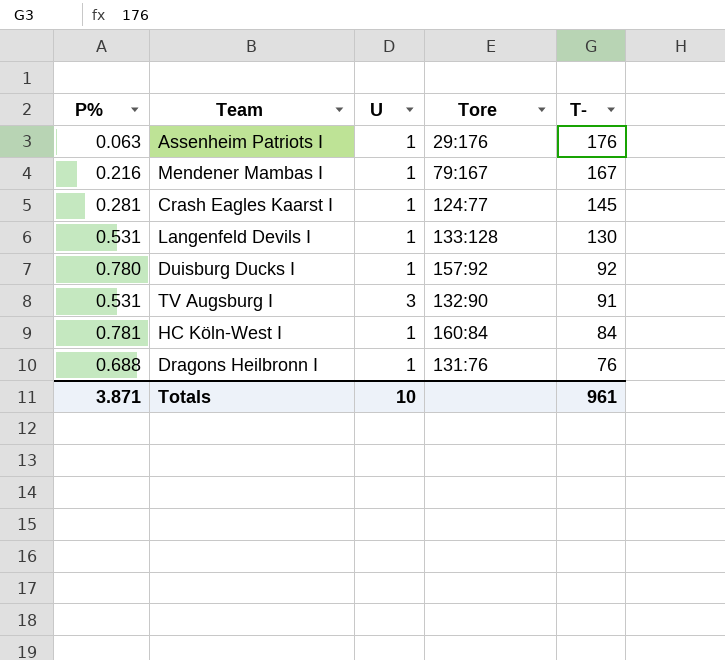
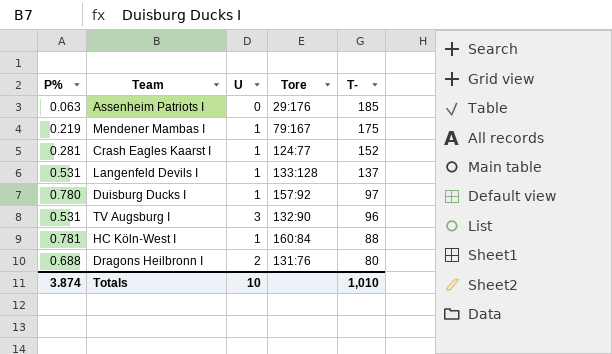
Assenheim Patriots I | U: 1 -> 0
Assenheim Patriots I | T-: 176 -> 185
Mendener Mambas I | P%: 0.216 -> 0.219
Mendener Mambas I | T-: 167 -> 175
Crash Eagles Kaarst I | T-: 145 -> 152
Langenfeld Devils I | T-: 130 -> 137
Duisburg Ducks I | T-: 92 -> 97
TV Augsburg I | T-: 91 -> 96
HC Köln-West I | T-: 84 -> 88
Dragons Heilbronn I | U: 1 -> 2
Dragons Heilbronn I | T-: 76 -> 80
Totals | P%: 3.871 -> 3.874
Totals | T-: 961 -> 1,010

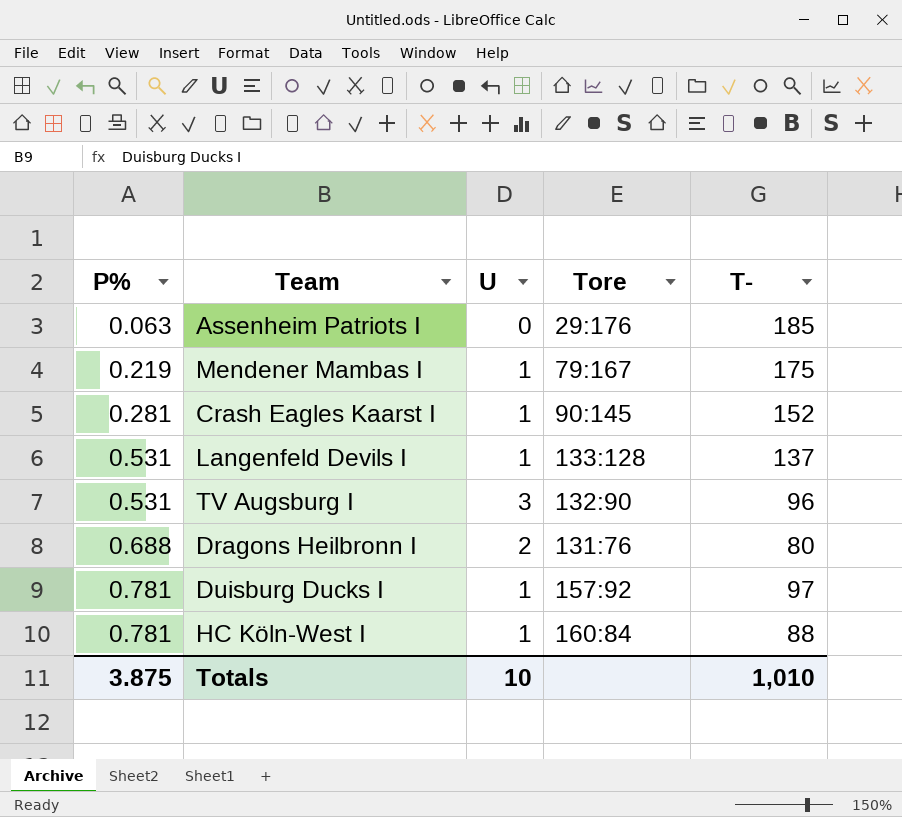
row order: T- descending -> P% ascending
Crash Eagles Kaarst I | Tore: 124:77 -> 90:145
Duisburg Ducks I | P%: 0.780 -> 0.781
Totals | P%: 3.874 -> 3.875

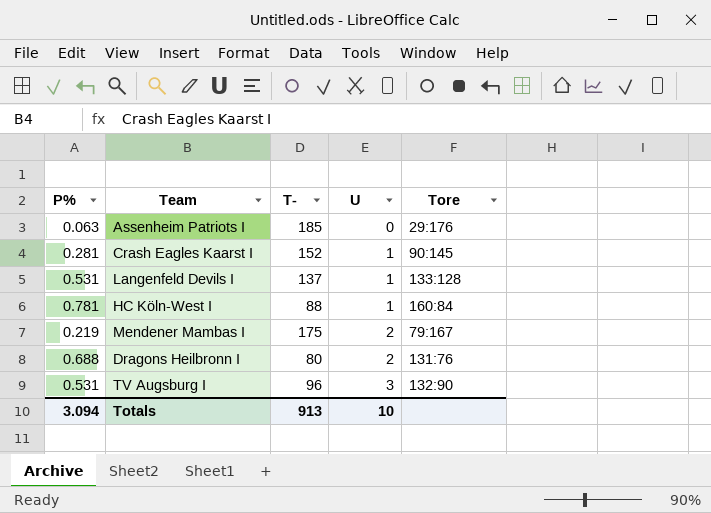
row order: P% ascending -> U ascending
column T- | position: 5 -> 3
row Duisburg Ducks I: 0.781 | 1 | 157:92 | 97 -> none
Mendener Mambas I | U: 1 -> 2
Totals | P%: 3.875 -> 3.094
Totals | T-: 1,010 -> 913

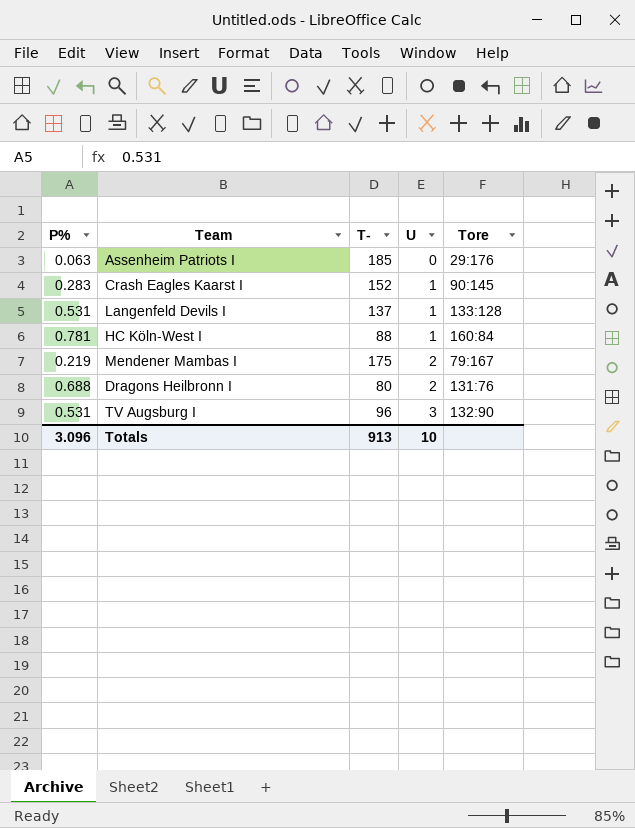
Crash Eagles Kaarst I | P%: 0.281 -> 0.283
Totals | P%: 3.094 -> 3.096

